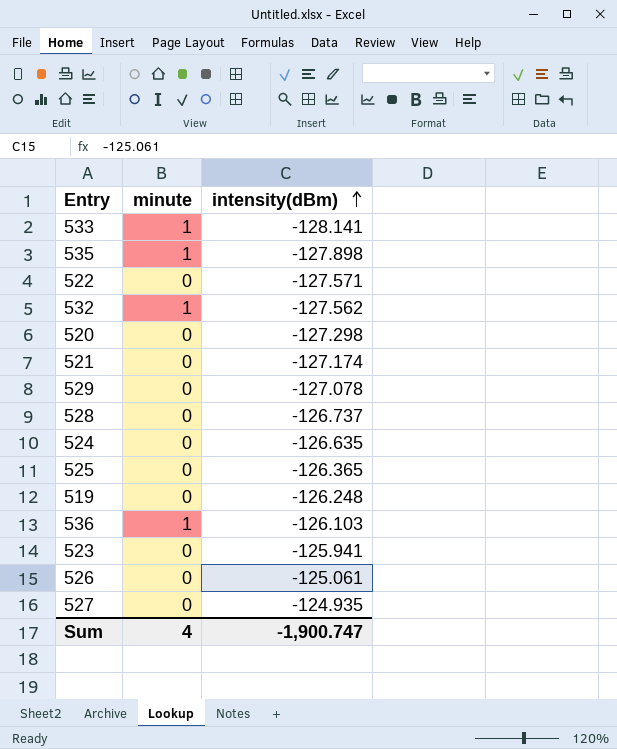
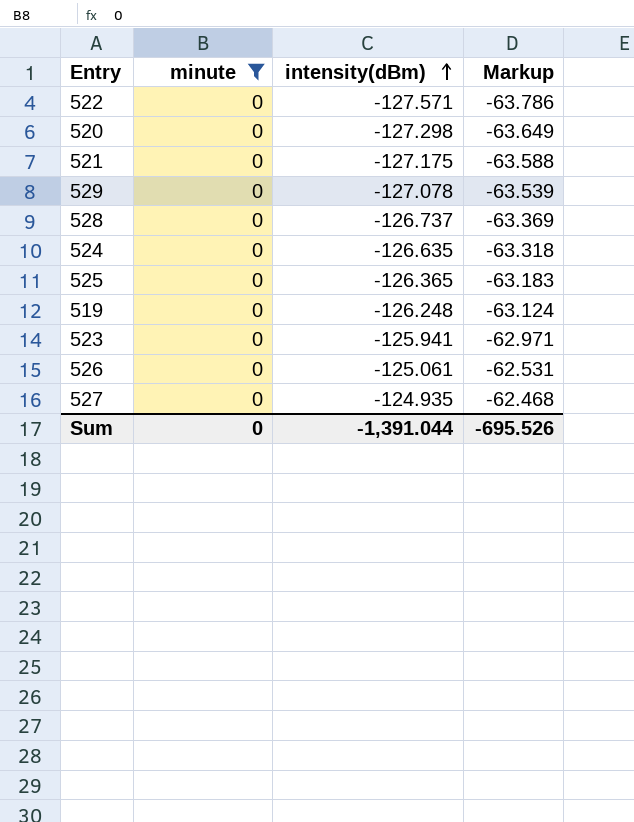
filter: none -> minute = 0
column Markup | formula: none -> [intensity(dBm)] * 0.5
521 | intensity(dBm): -127.174 -> -127.175
Sum | minute: 4 -> 0
Sum | intensity(dBm): -1,900.747 -> -1,391.044

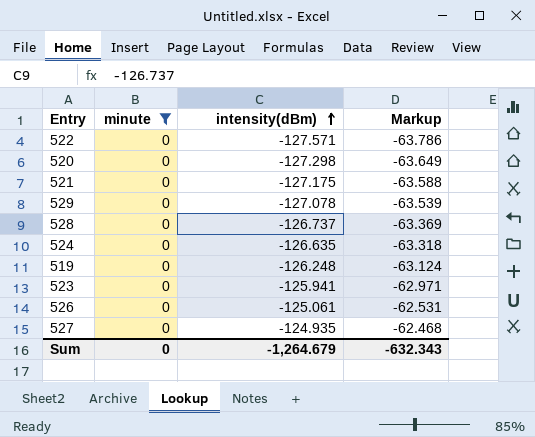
row 525: 0 | -126.365 | -63.183 -> none
Sum | intensity(dBm): -1,391.044 -> -1,264.679
Sum | Markup: -695.526 -> -632.343

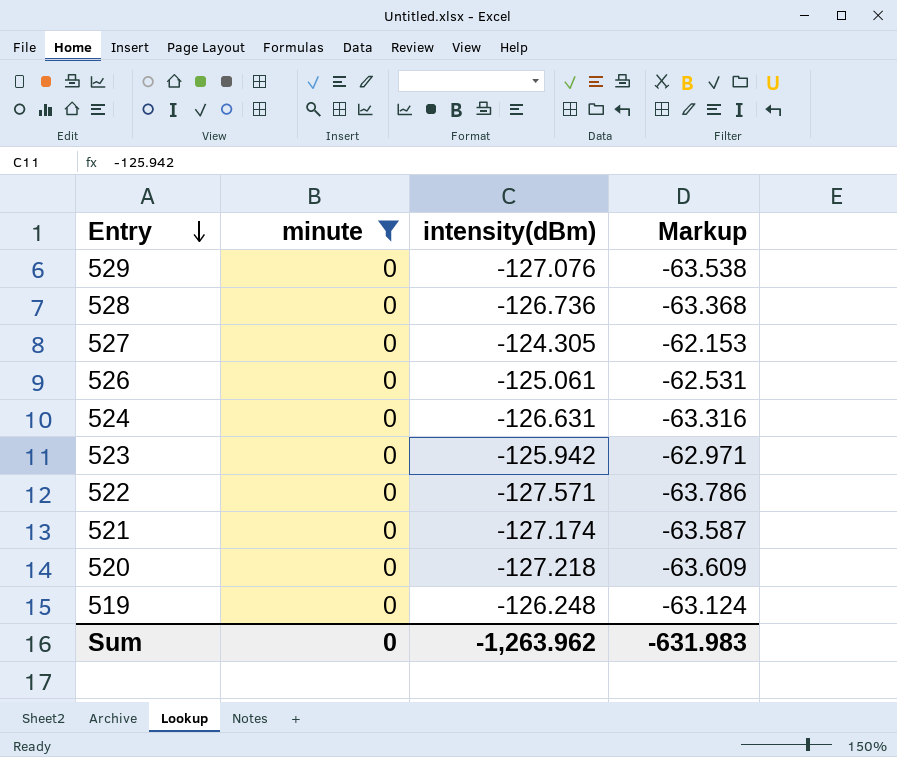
row order: intensity(dBm) ascending -> Entry descending
529 | intensity(dBm): -127.078 -> -127.076
529 | Markup: -63.539 -> -63.538
528 | intensity(dBm): -126.737 -> -126.736
528 | Markup: -63.369 -> -63.368
527 | intensity(dBm): -124.935 -> -124.305
527 | Markup: -62.468 -> -62.153
524 | intensity(dBm): -126.635 -> -126.631
524 | Markup: -63.318 -> -63.316
523 | intensity(dBm): -125.941 -> -125.942
521 | intensity(dBm): -127.175 -> -127.174
521 | Markup: -63.588 -> -63.587
520 | intensity(dBm): -127.298 -> -127.218
520 | Markup: -63.649 -> -63.609
Sum | intensity(dBm): -1,264.679 -> -1,263.962
Sum | Markup: -632.343 -> -631.983

